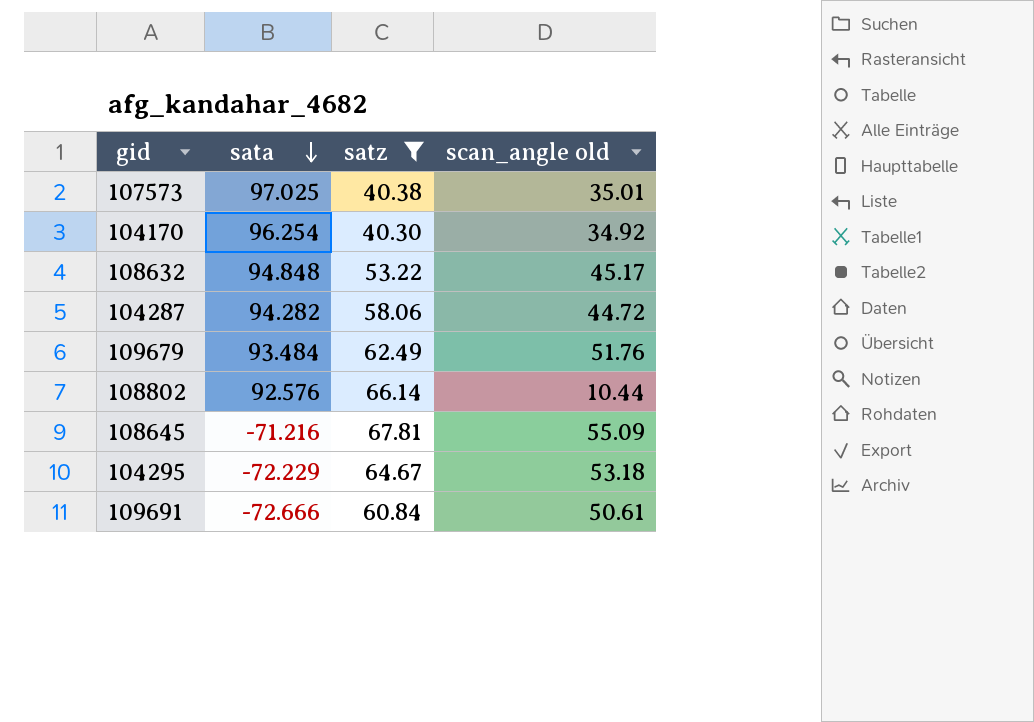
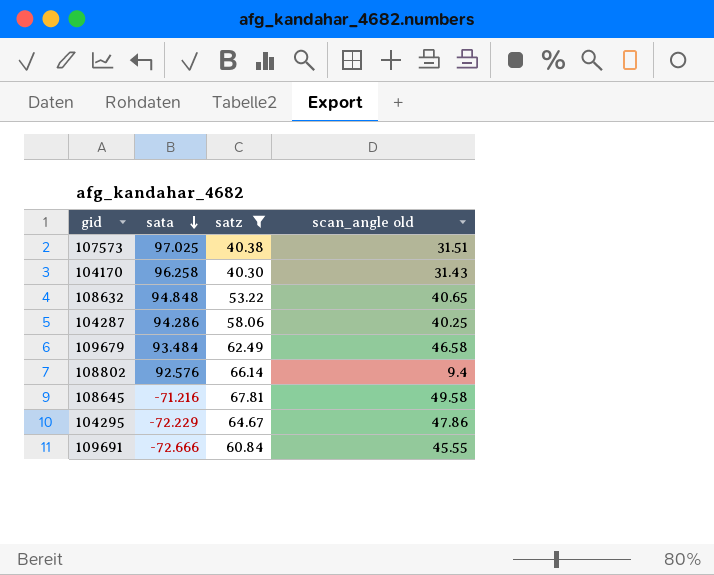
107573 | scan_angle old: 35.01 -> 31.51
104170 | sata: 96.254 -> 96.258
104170 | scan_angle old: 34.92 -> 31.43
108632 | scan_angle old: 45.17 -> 40.65
104287 | sata: 94.282 -> 94.286
104287 | scan_angle old: 44.72 -> 40.25
109679 | scan_angle old: 51.76 -> 46.58
108802 | scan_angle old: 10.44 -> 9.4
108645 | scan_angle old: 55.09 -> 49.58
104295 | scan_angle old: 53.18 -> 47.86
109691 | scan_angle old: 50.61 -> 45.55

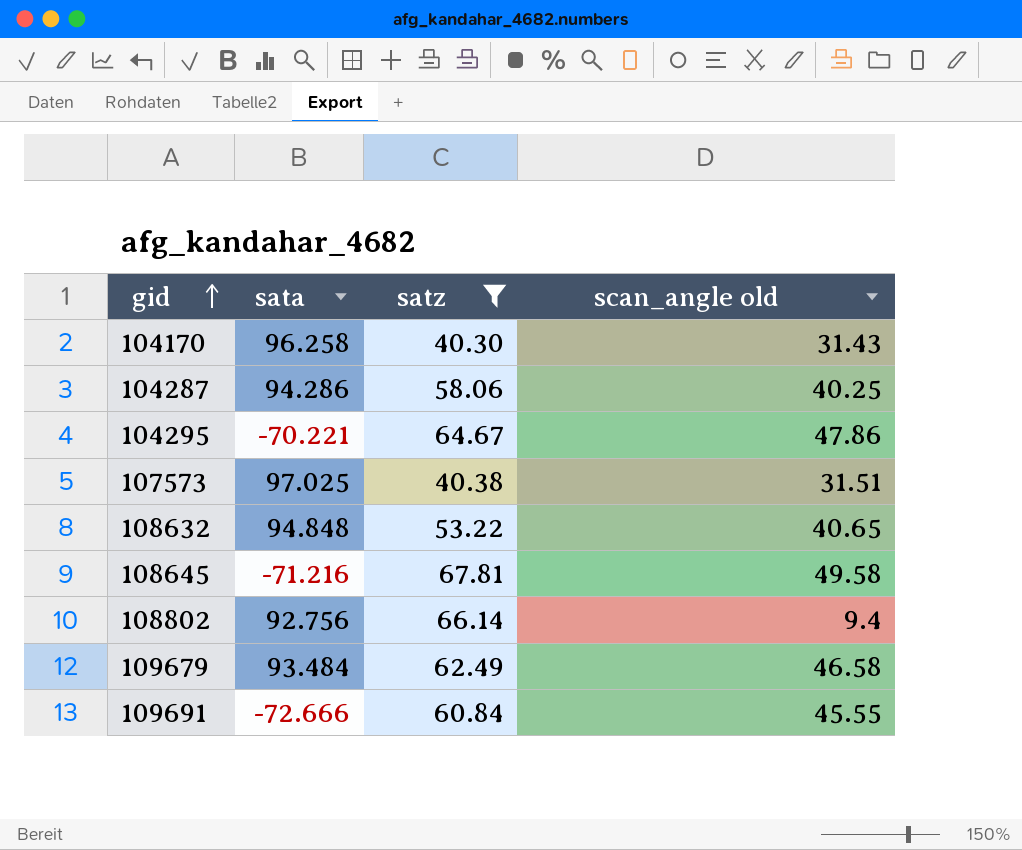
row order: sata descending -> gid ascending
104295 | sata: -72.229 -> -70.221
108802 | sata: 92.576 -> 92.756

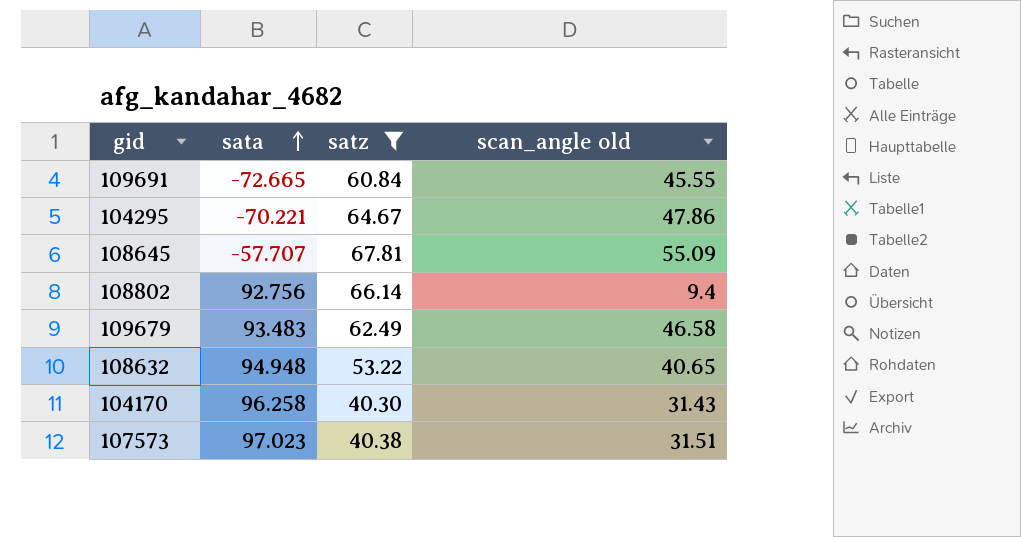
row order: gid ascending -> sata ascending
row 104287: 94.286 | 58.06 | 40.25 -> none
109691 | sata: -72.666 -> -72.665
108645 | sata: -71.216 -> -57.707
108645 | scan_angle old: 49.58 -> 55.09
109679 | sata: 93.484 -> 93.483
108632 | sata: 94.848 -> 94.948
107573 | sata: 97.025 -> 97.023

